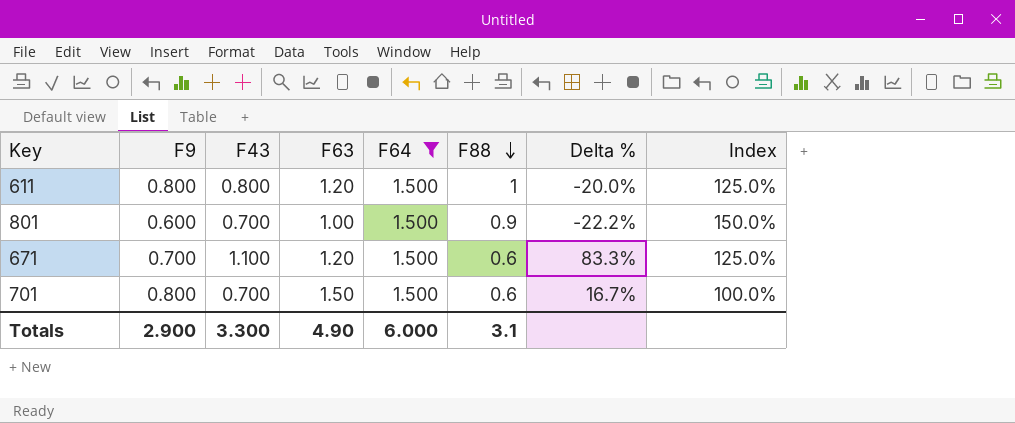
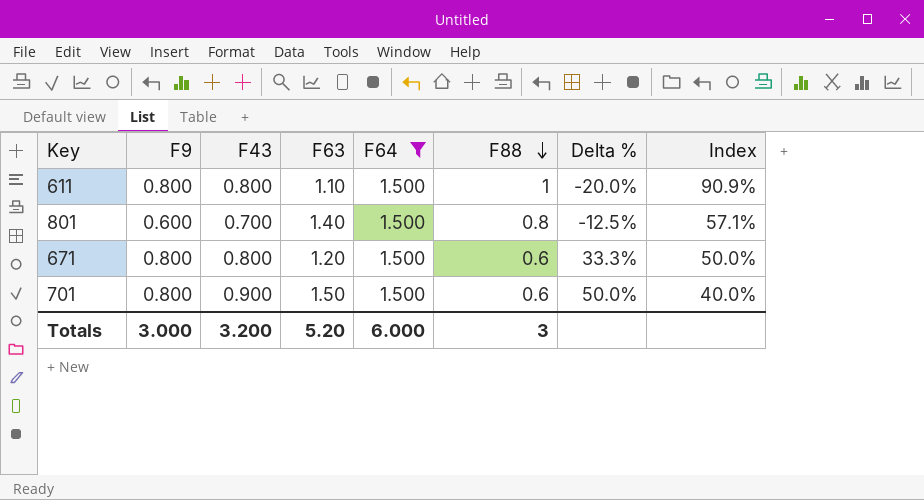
column Index | formula: [F64] / [F63] -> [F88] / [F63]
611 | F63: 1.20 -> 1.10
801 | F63: 1.00 -> 1.40
801 | F88: 0.9 -> 0.8
801 | Delta %: -22.2% -> -12.5%
671 | F9: 0.700 -> 0.800
671 | F43: 1.100 -> 0.800
671 | Delta %: 83.3% -> 33.3%
701 | F43: 0.700 -> 0.900
701 | Delta %: 16.7% -> 50.0%
Totals | F9: 2.900 -> 3.000
Totals | F43: 3.300 -> 3.200
Totals | F63: 4.90 -> 5.20
Totals | F88: 3.1 -> 3

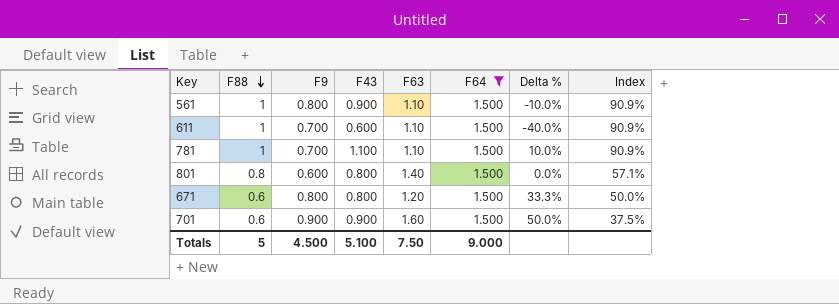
column F88 | position: 6 -> 2
row 561: none -> 1 | 0.800 | 0.900 | 1.10 | 1.500 | -10.0% | 90.9%
611 | F9: 0.800 -> 0.700
611 | F43: 0.800 -> 0.600
611 | Delta %: -20.0% -> -40.0%
row 781: none -> 1 | 0.700 | 1.100 | 1.10 | 1.500 | 10.0% | 90.9%
801 | F43: 0.700 -> 0.800
801 | Delta %: -12.5% -> 0.0%
701 | F9: 0.800 -> 0.900
701 | F63: 1.50 -> 1.60
701 | Index: 40.0% -> 37.5%
Totals | F88: 3 -> 5
Totals | F9: 3.000 -> 4.500
Totals | F43: 3.200 -> 5.100
Totals | F63: 5.20 -> 7.50
Totals | F64: 6.000 -> 9.000

